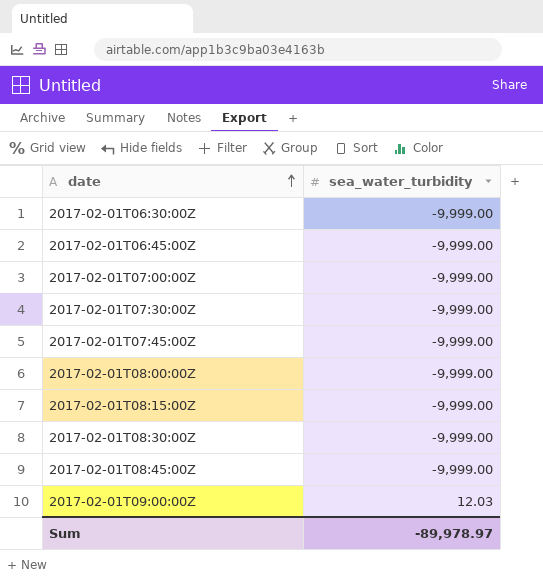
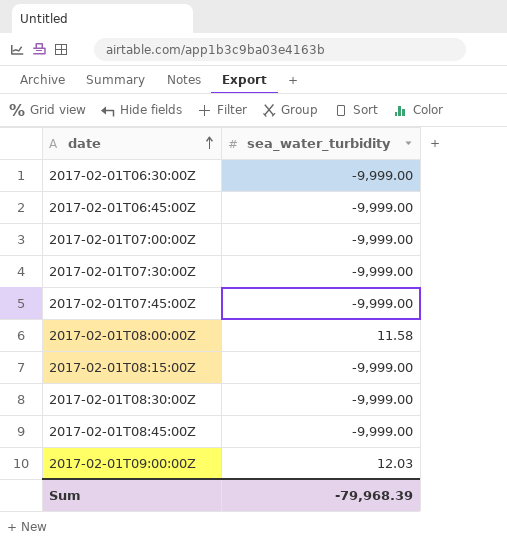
2017-02-01T08:00:00Z | sea_water_turbidity: -9,999.00 -> 11.58
Sum | sea_water_turbidity: -89,978.97 -> -79,968.39

